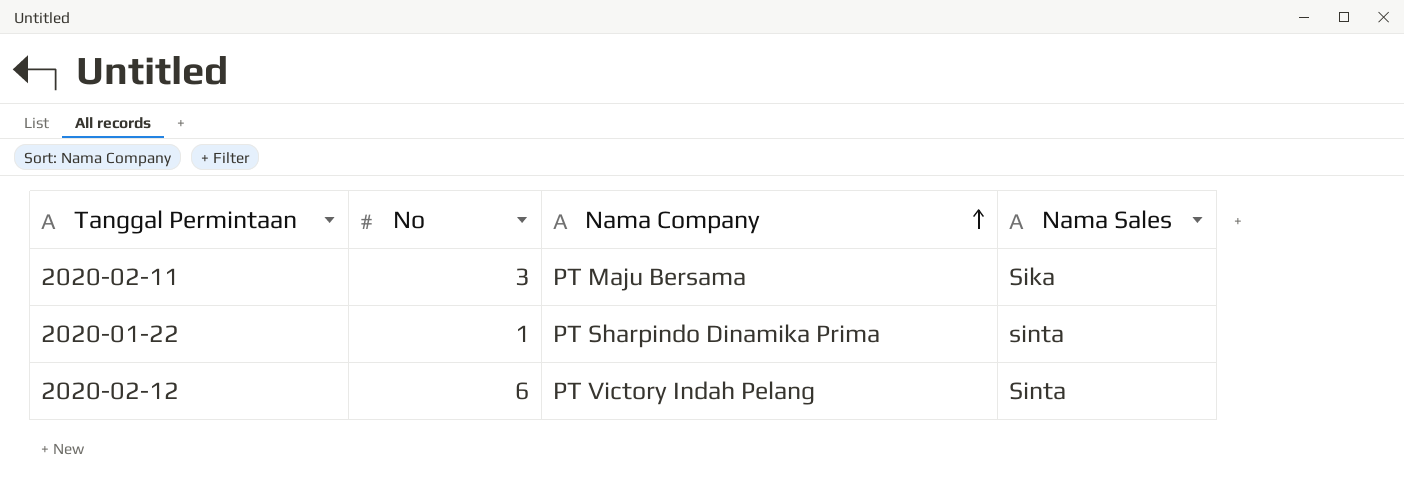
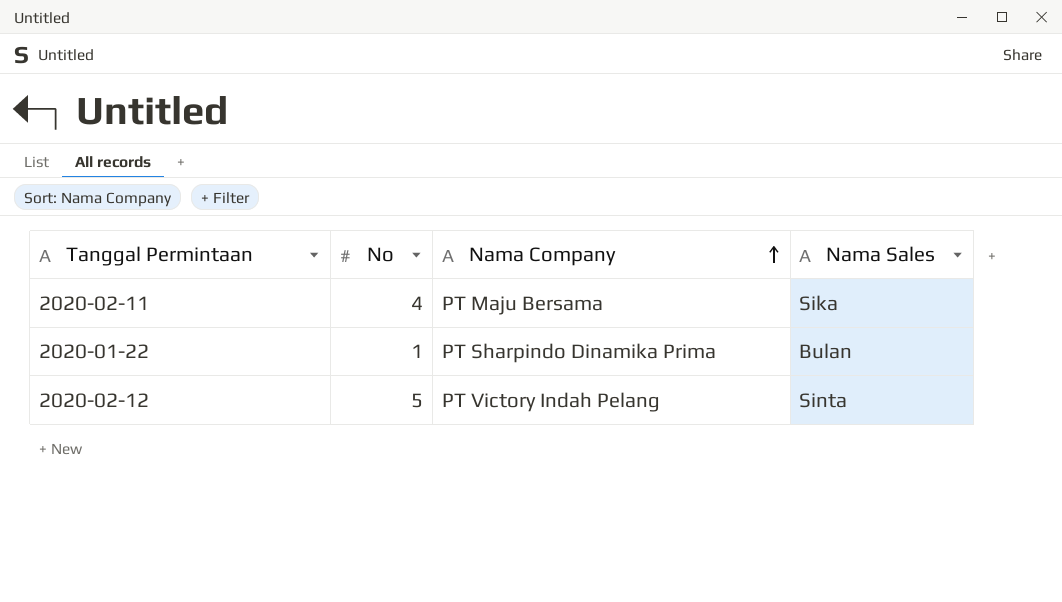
2020-02-11 | No: 3 -> 4
2020-01-22 | Nama Sales: sinta -> Bulan
2020-02-12 | No: 6 -> 5

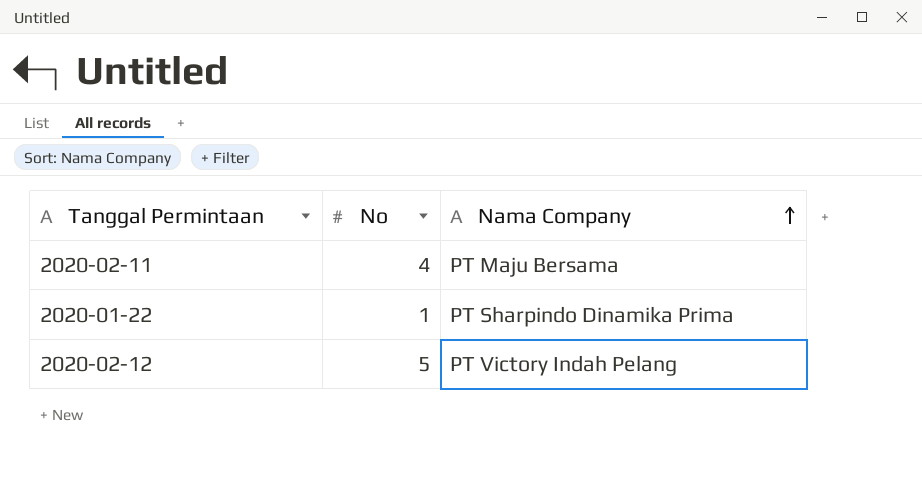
column Nama Sales | position: 4 -> none

